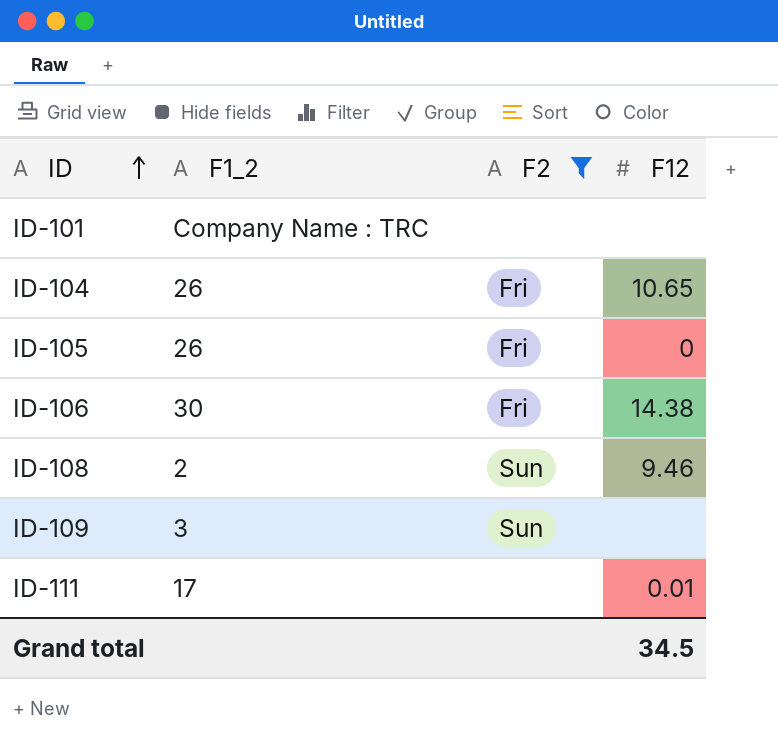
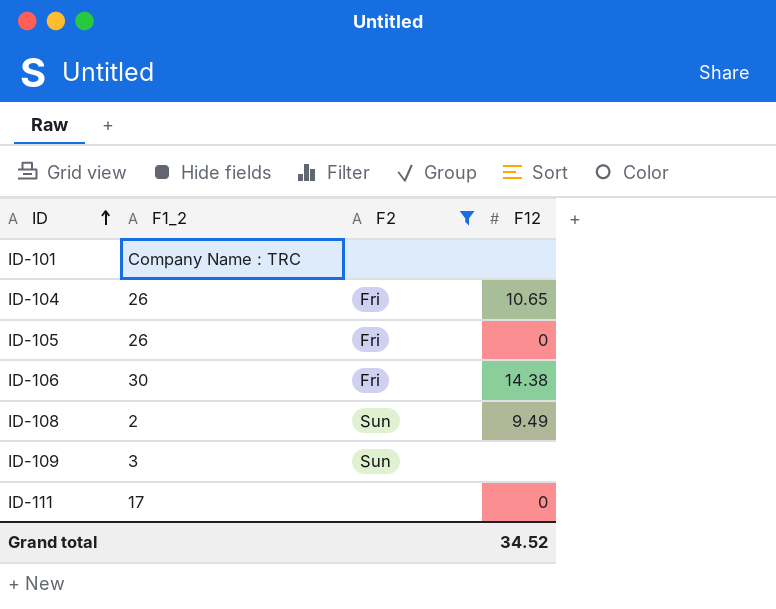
ID-108 | F12: 9.46 -> 9.49
ID-111 | F12: 0.01 -> 0
Grand total | F12: 34.5 -> 34.52

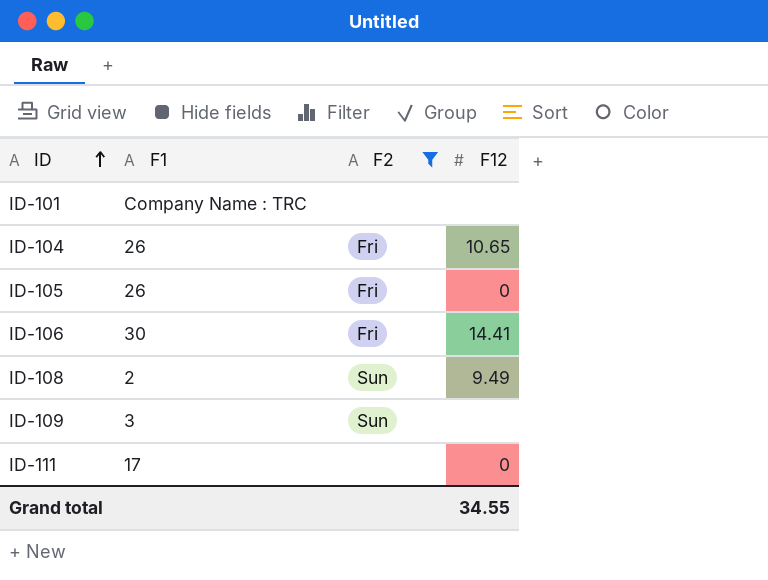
column name: F1_2 -> F1
ID-106 | F12: 14.38 -> 14.41
Grand total | F12: 34.52 -> 34.55

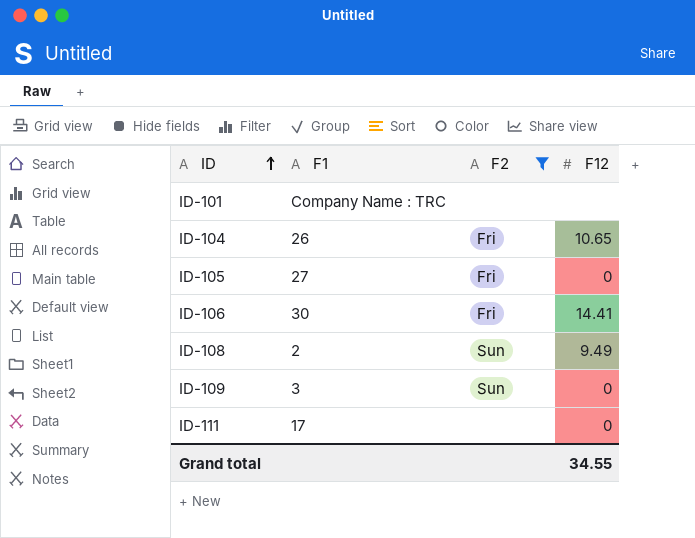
ID-105 | F1: 26 -> 27
ID-109 | F12: none -> 0

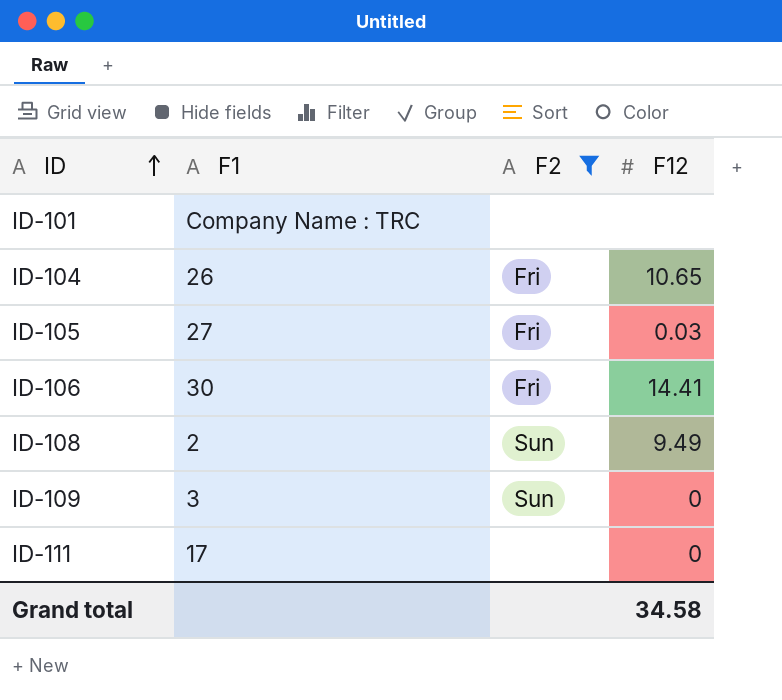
ID-105 | F12: 0 -> 0.03
Grand total | F12: 34.55 -> 34.58

